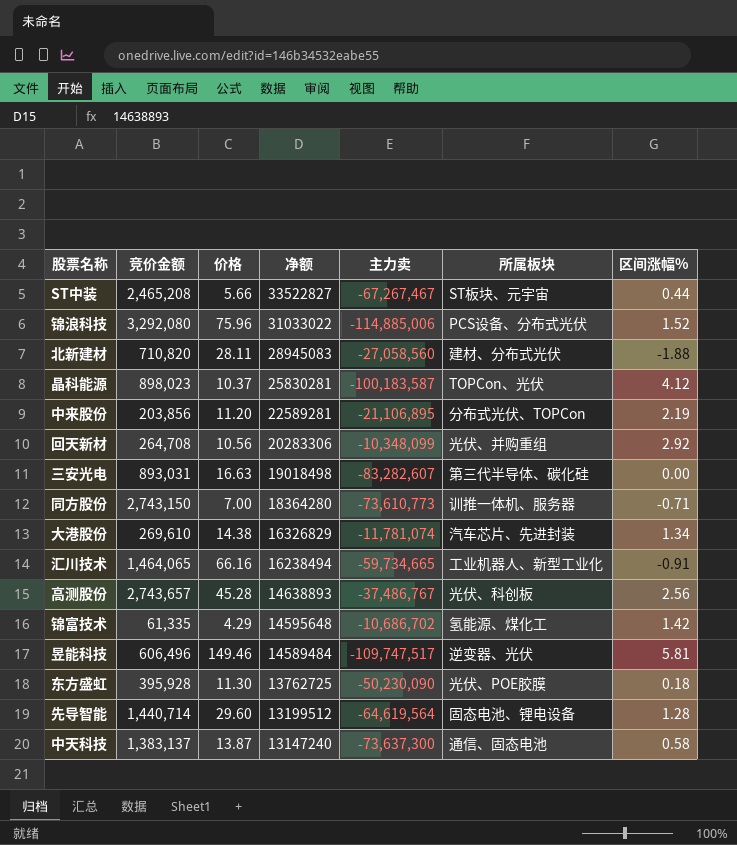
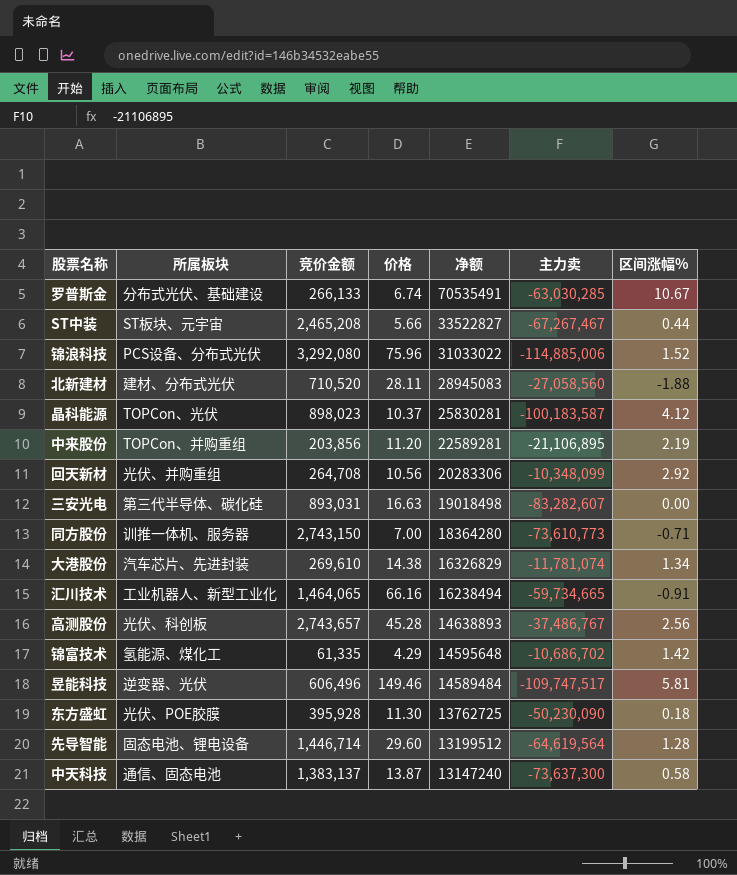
column 所属板块 | position: 6 -> 2
row 罗普斯金: none -> 分布式光伏、基础建设 | 266,133 | 6.74 | 70535491 | -63,030,285 | 10.67
北新建材 | 竞价金额: 710,820 -> 710,520
中来股份 | 所属板块: 分布式光伏、TOPCon -> TOPCon、并购重组
先导智能 | 竞价金额: 1,440,714 -> 1,446,714

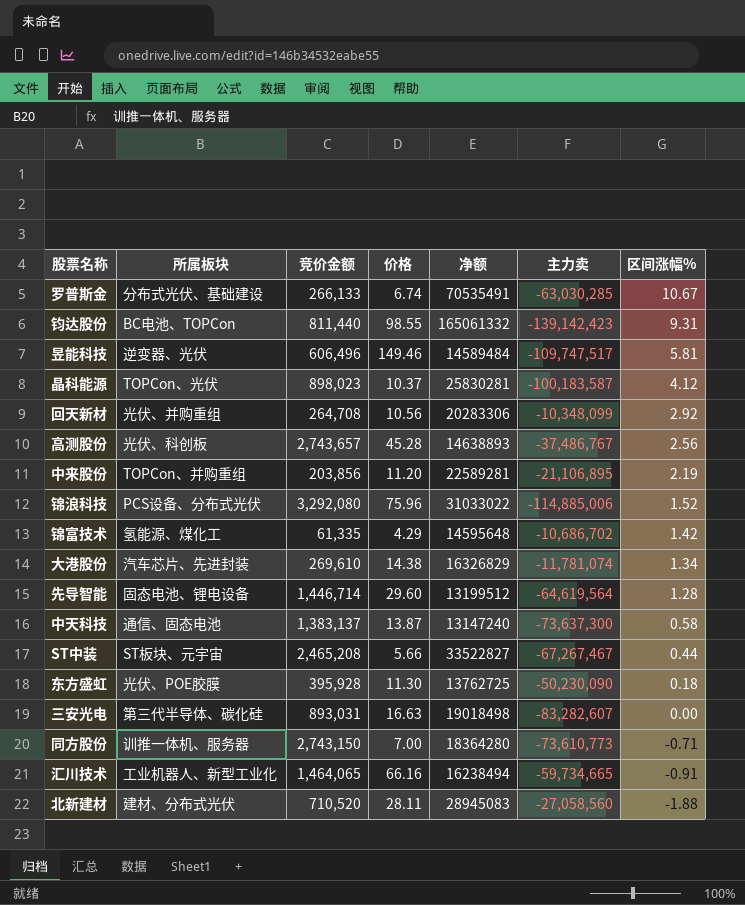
row order: 净额 descending -> 区间涨幅% descending
row 钧达股份: none -> BC电池、TOPCon | 811,440 | 98.55 | 165061332 | -139,142,423 | 9.31

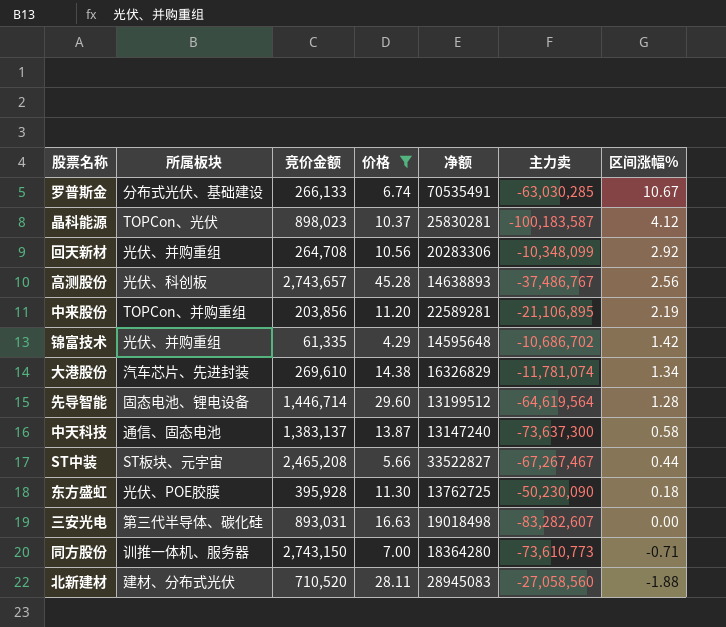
filter: none -> 价格 <= 45.28
锦富技术 | 所属板块: 氢能源、煤化工 -> 光伏、并购重组

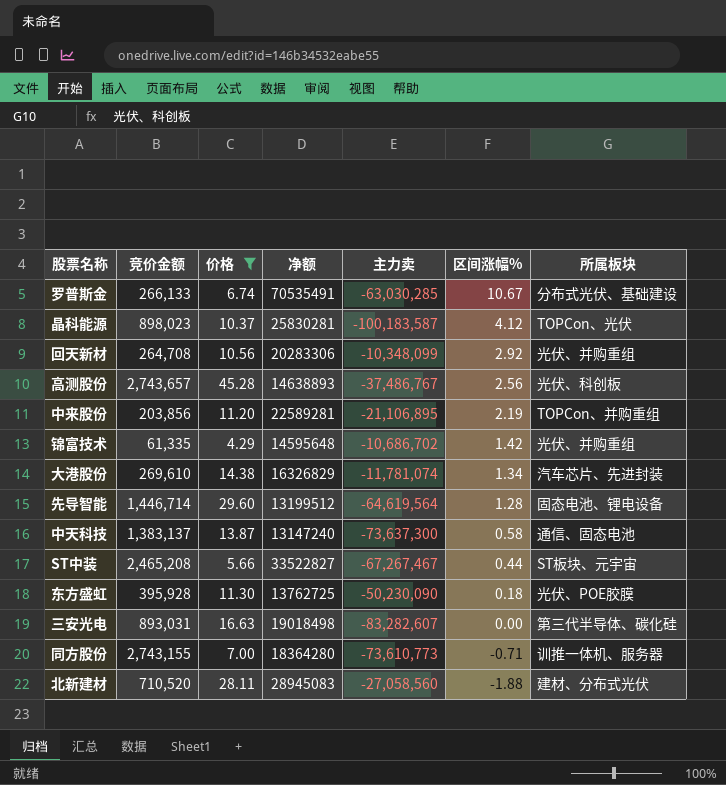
column 所属板块 | position: 2 -> 7
同方股份 | 竞价金额: 2,743,150 -> 2,743,155

